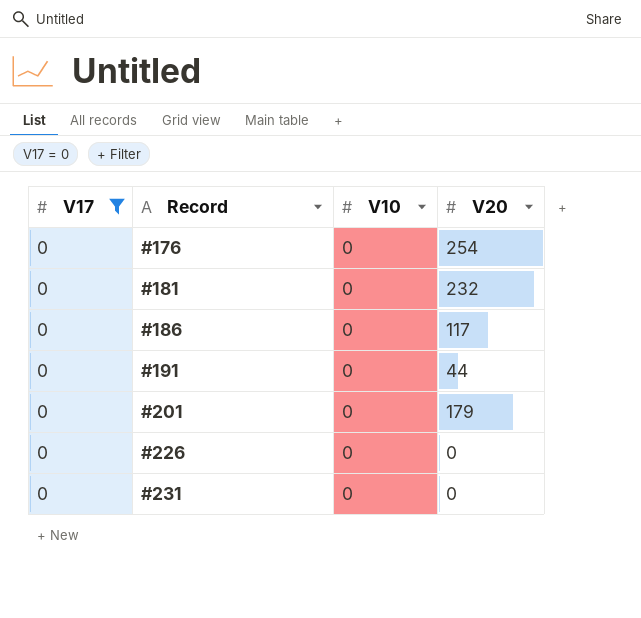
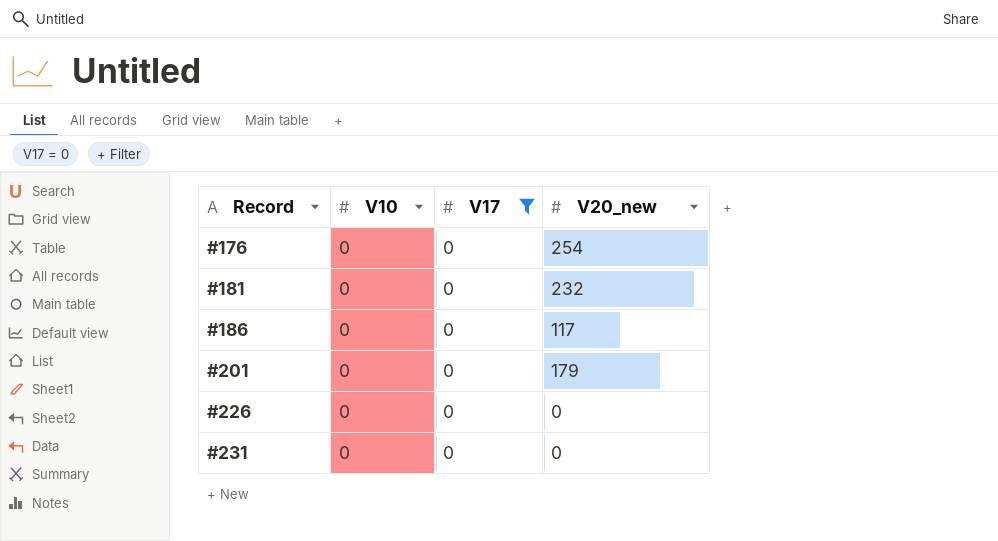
column V17 | position: 1 -> 3
column name: V20 -> V20_new
row #191: 0 | 0 | 44 -> none

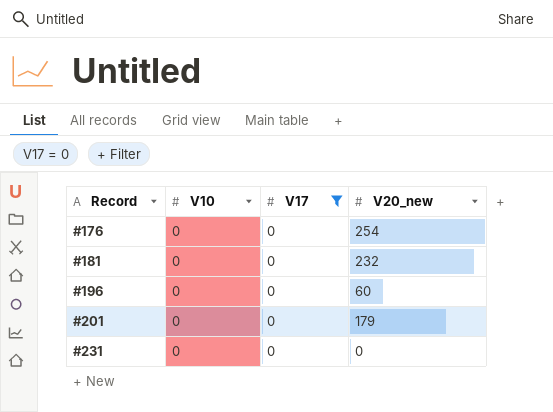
row #186: 0 | 0 | 117 -> none
row #226: 0 | 0 | 0 -> none
row #196: none -> 0 | 0 | 60

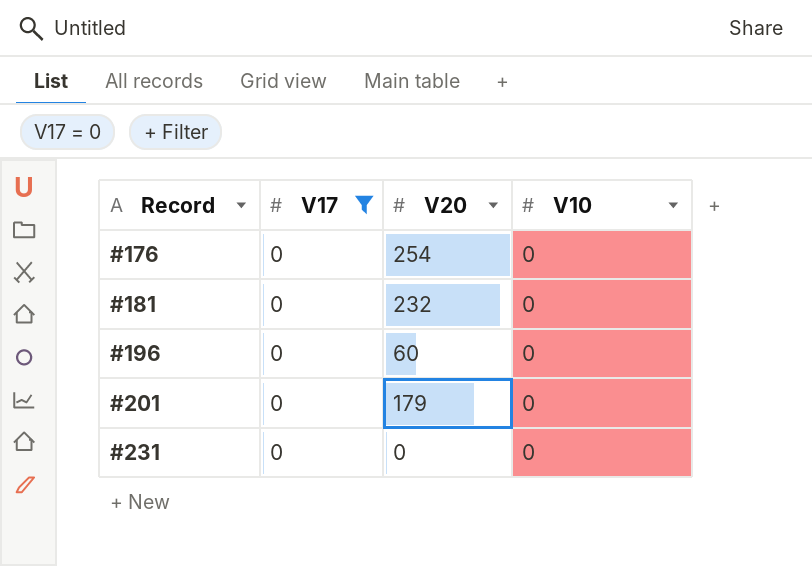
column name: V20_new -> V20
column V10 | position: 2 -> 4

